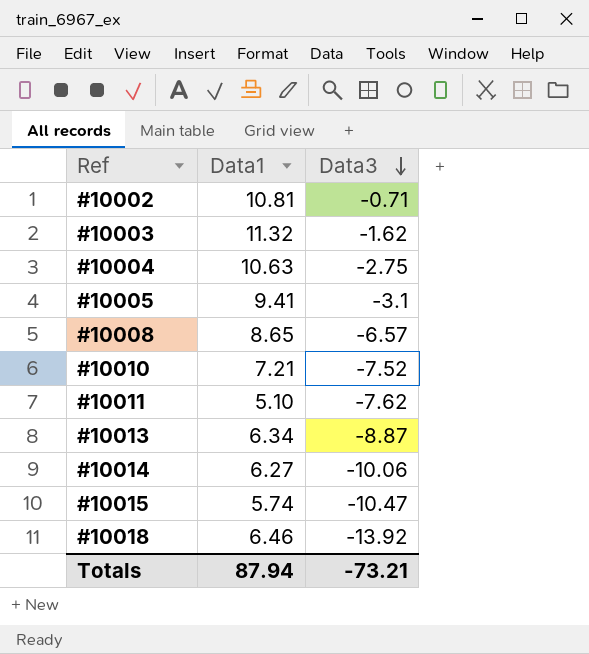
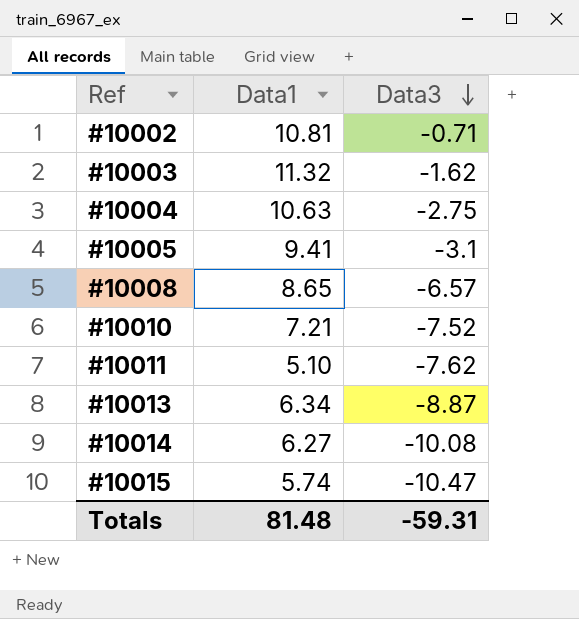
row #10018: 6.46 | -13.92 -> none
#10014 | Data3: -10.06 -> -10.08
Totals | Data1: 87.94 -> 81.48
Totals | Data3: -73.21 -> -59.31

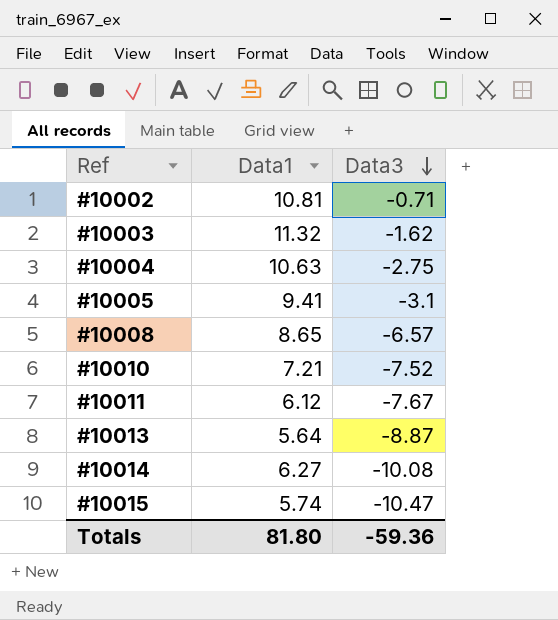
#10011 | Data1: 5.10 -> 6.12
#10011 | Data3: -7.62 -> -7.67
#10013 | Data1: 6.34 -> 5.64
Totals | Data1: 81.48 -> 81.80
Totals | Data3: -59.31 -> -59.36

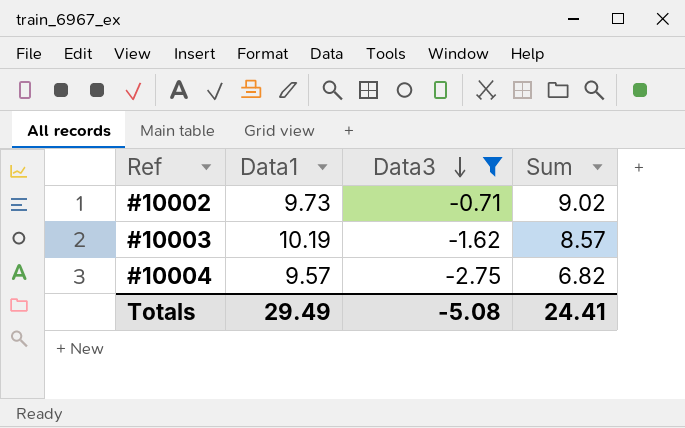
filter: none -> Data3 >= -2.75
column Sum | formula: none -> [Data1] + [Data3]
#10002 | Data1: 10.81 -> 9.73
#10003 | Data1: 11.32 -> 10.19
#10004 | Data1: 10.63 -> 9.57
Totals | Data1: 81.80 -> 29.49
Totals | Data3: -59.36 -> -5.08

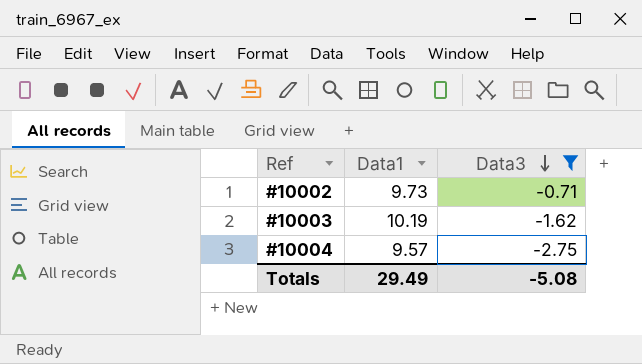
column Sum | formula: [Data1] + [Data3] -> none

